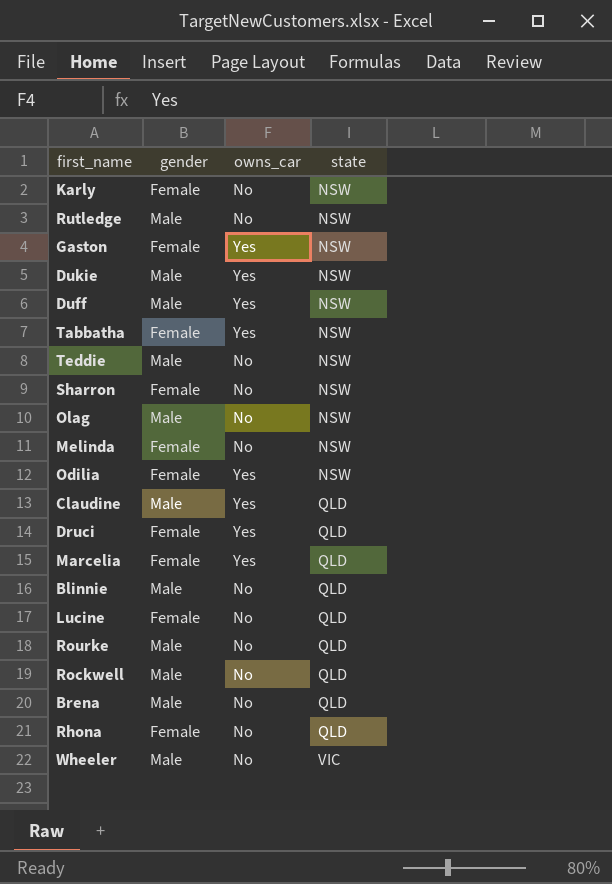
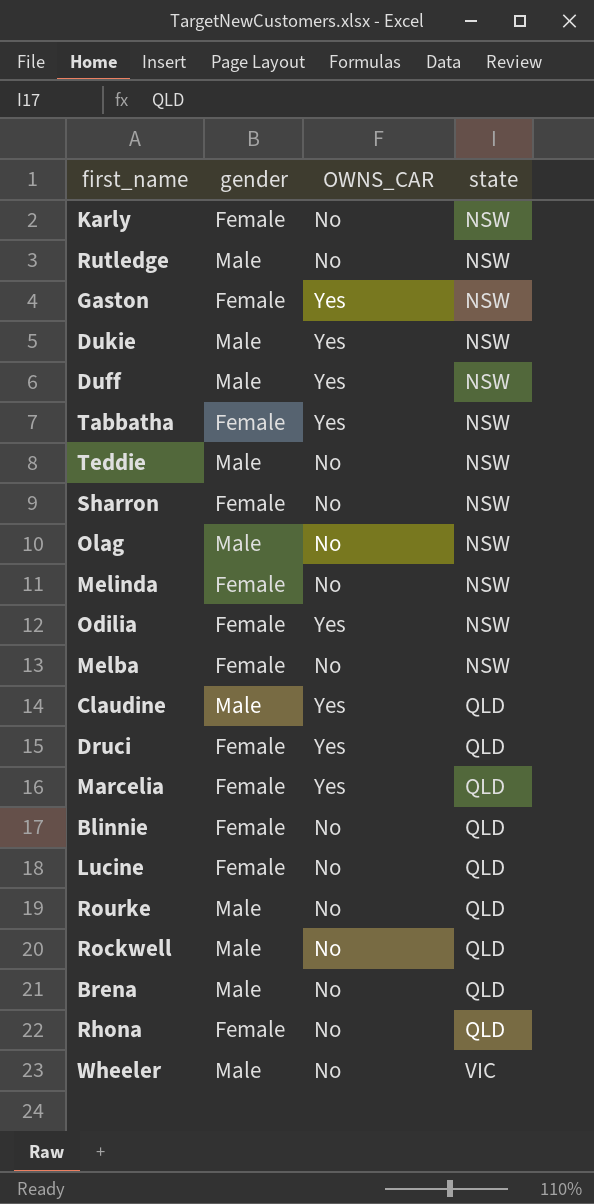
column name: owns_car -> OWNS_CAR
row Melba: none -> Female | No | NSW
Blinnie | gender: Male -> Female

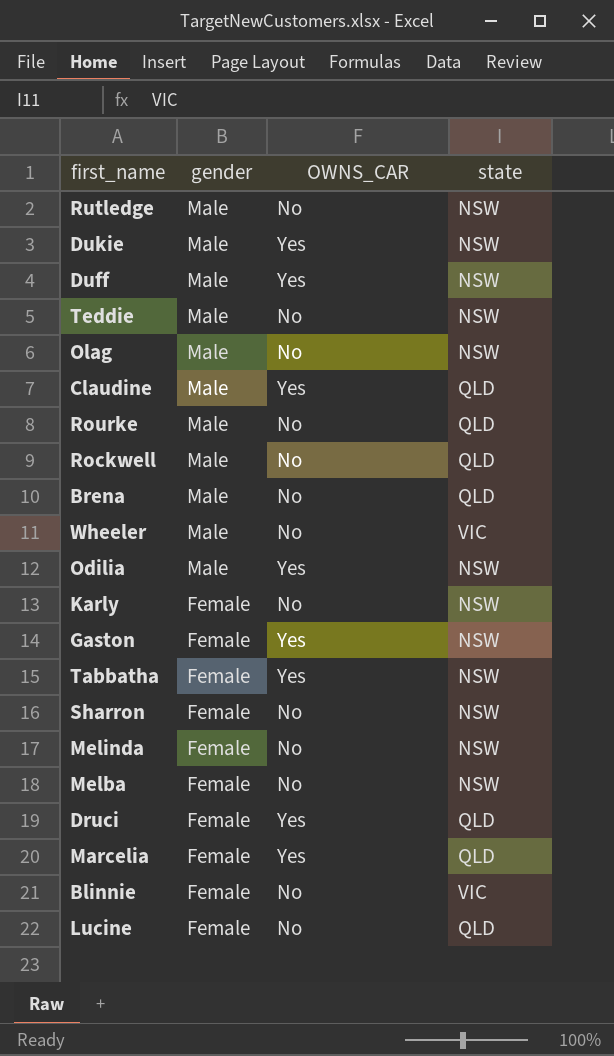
row order: state ascending -> gender descending
row Rhona: Female | No | QLD -> none
Odilia | gender: Female -> Male
Blinnie | state: QLD -> VIC

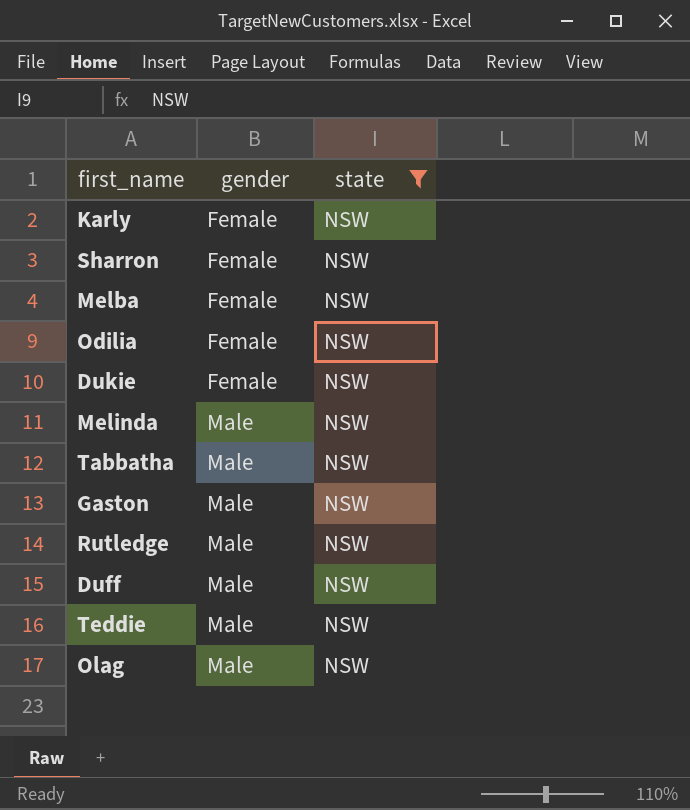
filter: none -> state = NSW
row order: gender descending -> gender ascending
column OWNS_CAR | position: 3 -> none
Odilia | gender: Male -> Female
Dukie | gender: Male -> Female
Melinda | gender: Female -> Male
Tabbatha | gender: Female -> Male
Gaston | gender: Female -> Male

